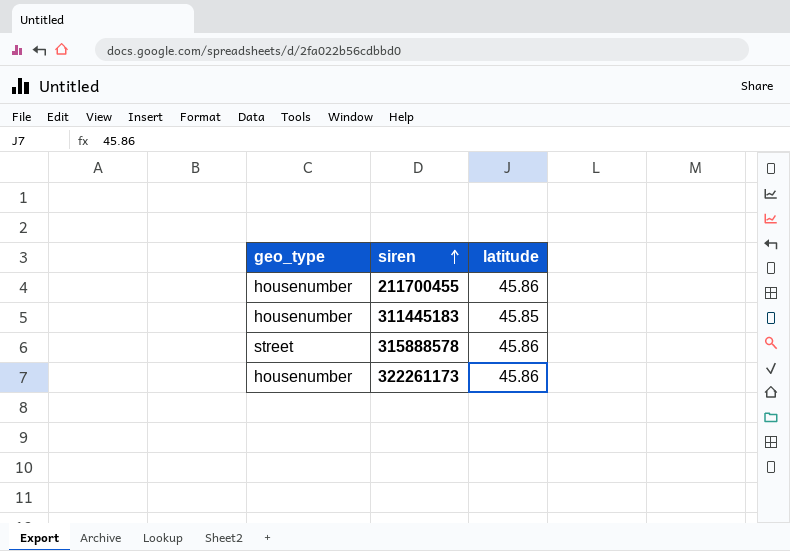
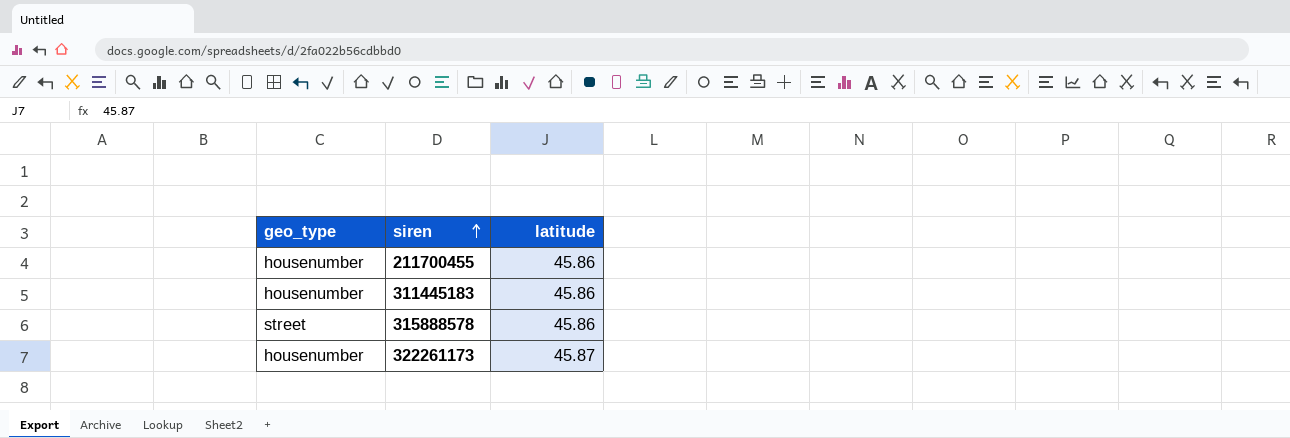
311445183 | latitude: 45.85 -> 45.86
322261173 | latitude: 45.86 -> 45.87

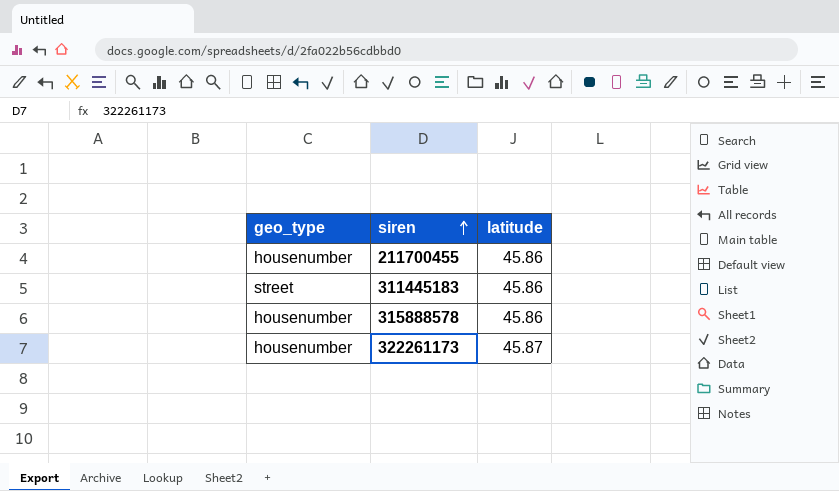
311445183 | geo_type: housenumber -> street
315888578 | geo_type: street -> housenumber

